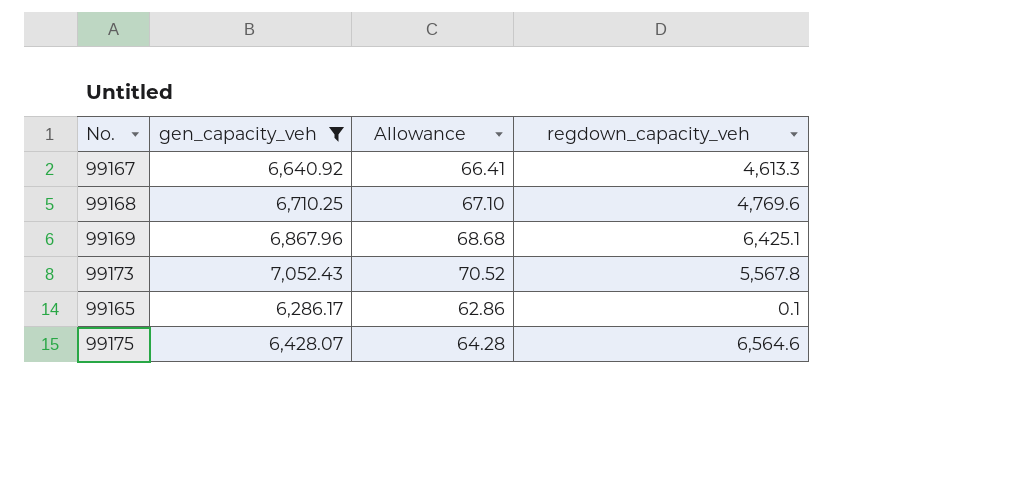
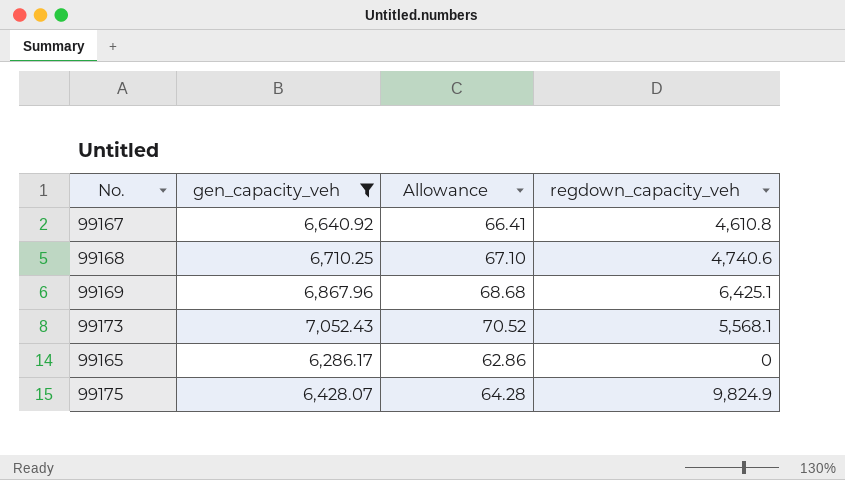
99167 | regdown_capacity_veh: 4,613.3 -> 4,610.8
99168 | regdown_capacity_veh: 4,769.6 -> 4,740.6
99173 | regdown_capacity_veh: 5,567.8 -> 5,568.1
99165 | regdown_capacity_veh: 0.1 -> 0
99175 | regdown_capacity_veh: 6,564.6 -> 9,824.9

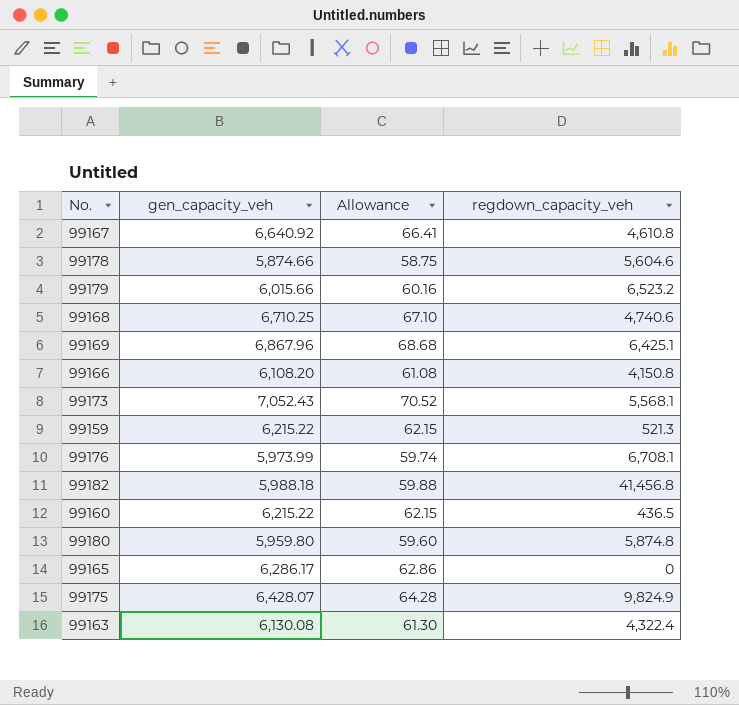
filter: gen_capacity_veh >= 6,286.17 -> none

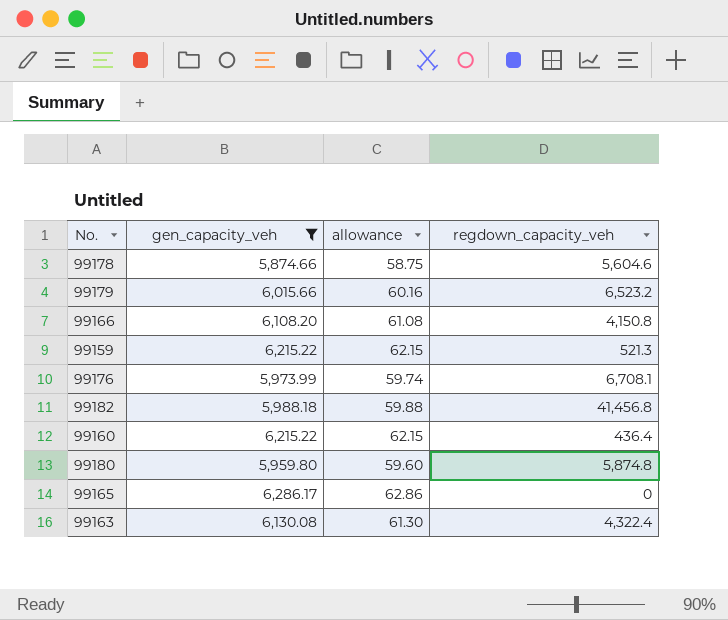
filter: none -> gen_capacity_veh <= 6,286.17
column name: Allowance -> allowance
99160 | regdown_capacity_veh: 436.5 -> 436.4

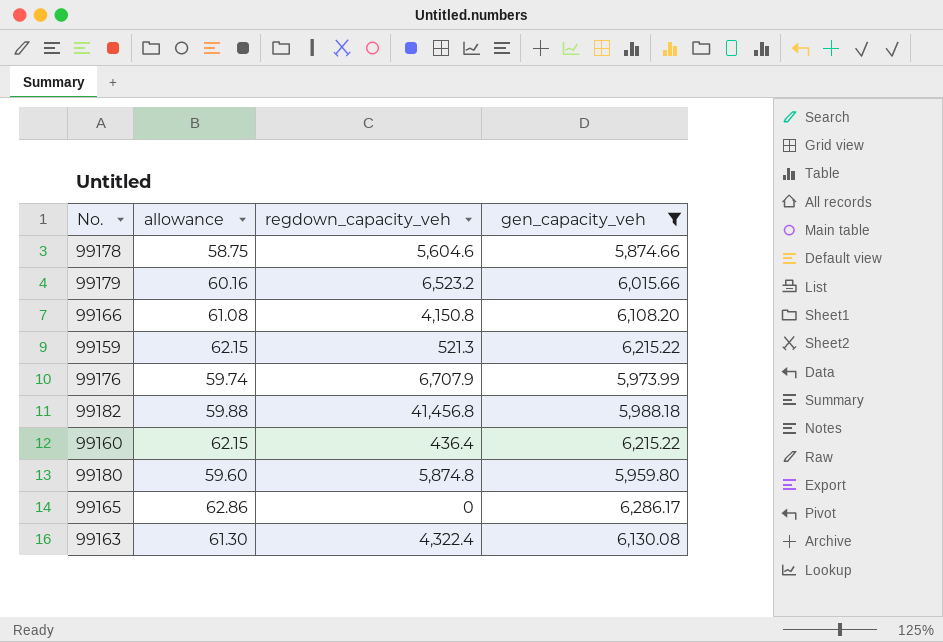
column gen_capacity_veh | position: 2 -> 4
99176 | regdown_capacity_veh: 6,708.1 -> 6,707.9

